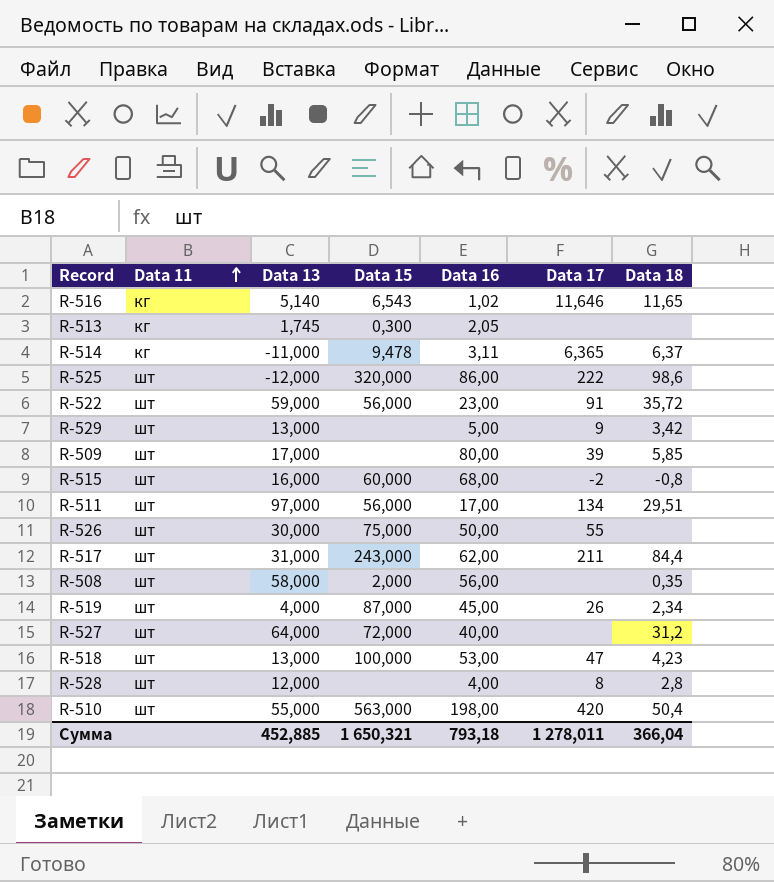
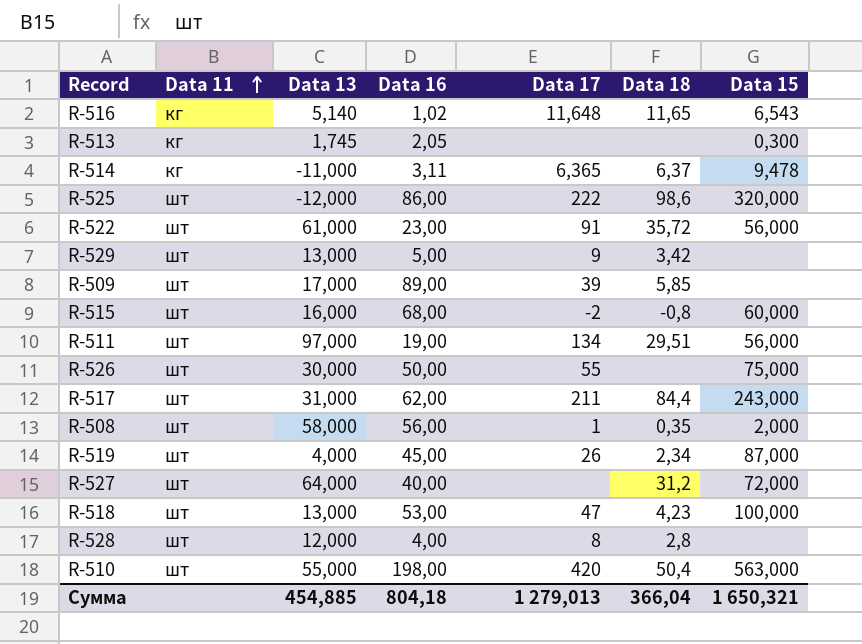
column Data 15 | position: 4 -> 7
R-516 | Data 17: 11,646 -> 11,648
R-522 | Data 13: 59,000 -> 61,000
R-509 | Data 16: 80,00 -> 89,00
R-511 | Data 16: 17,00 -> 19,00
R-508 | Data 17: none -> 1
Сумма | Data 13: 452,885 -> 454,885
Сумма | Data 16: 793,18 -> 804,18
Сумма | Data 17: 1 278,011 -> 1 279,013

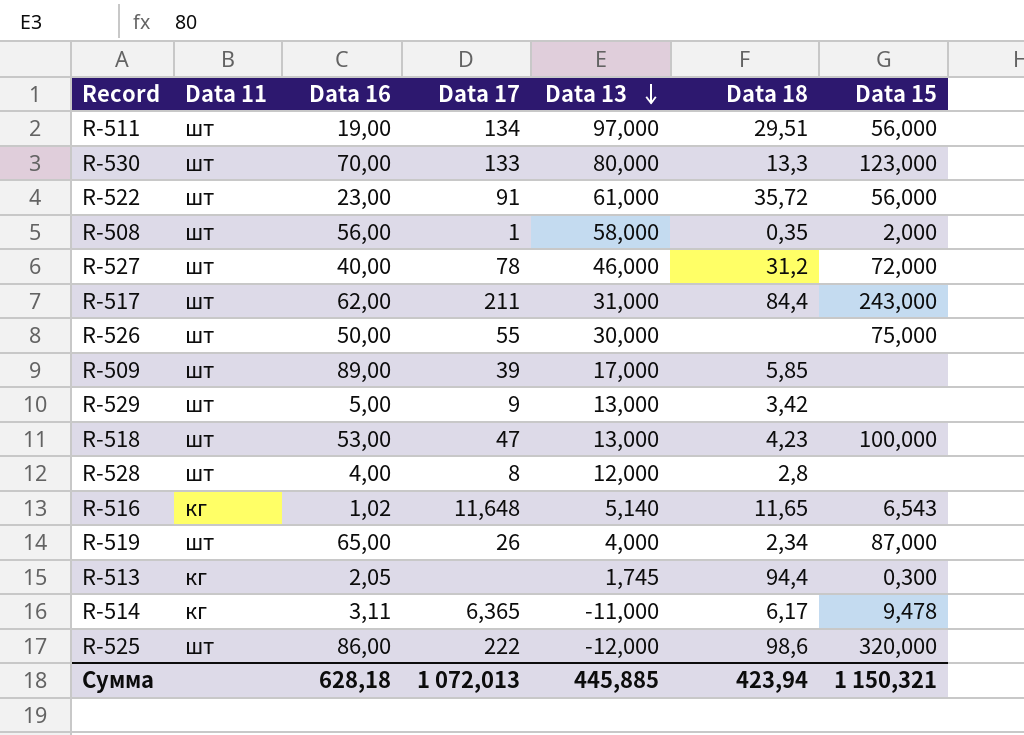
row order: Data 11 ascending -> Data 13 descending
column Data 13 | position: 3 -> 5
row R-515: шт | 16,000 | 68,00 | -2 | -0,8 | 60,000 -> none
row R-510: шт | 55,000 | 198,00 | 420 | 50,4 | 563,000 -> none
row R-530: none -> шт | 70,00 | 133 | 80,000 | 13,3 | 123,000
R-527 | Data 17: none -> 78
R-527 | Data 13: 64,000 -> 46,000
R-519 | Data 16: 45,00 -> 65,00
R-513 | Data 18: none -> 94,4
R-514 | Data 18: 6,37 -> 6,17
Сумма | Data 16: 804,18 -> 628,18
Сумма | Data 17: 1 279,013 -> 1 072,013
Сумма | Data 13: 454,885 -> 445,885
Сумма | Data 18: 366,04 -> 423,94
Сумма | Data 15: 1 650,321 -> 1 150,321

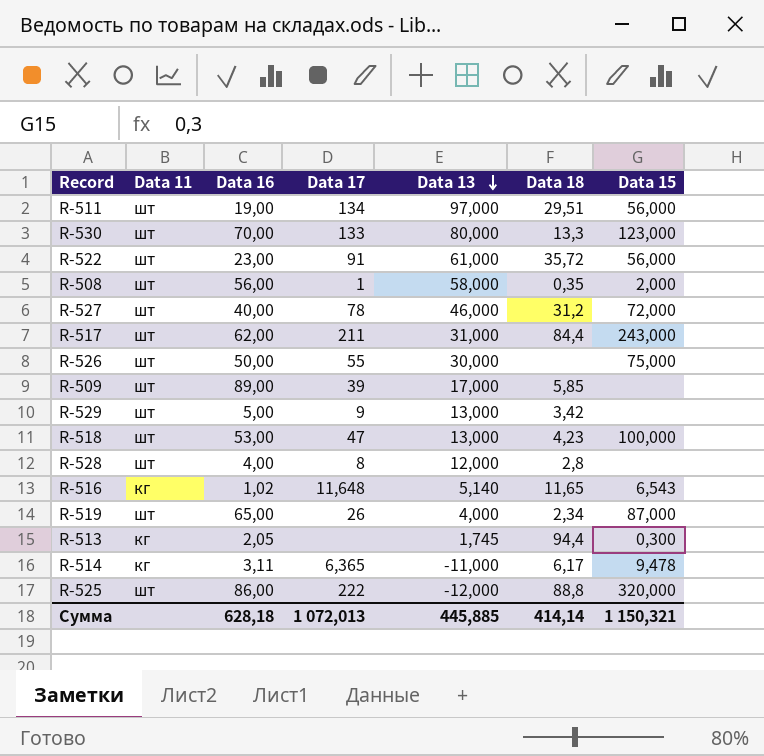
R-525 | Data 18: 98,6 -> 88,8
Сумма | Data 18: 423,94 -> 414,14

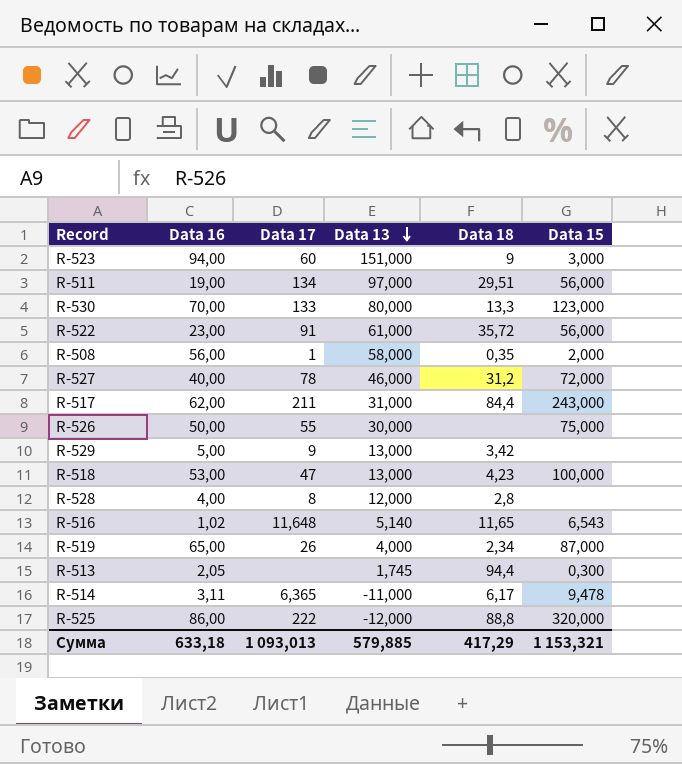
column Data 11 | position: 2 -> none
row R-509: шт | 89,00 | 39 | 17,000 | 5,85 | none -> none
row R-523: none -> 94,00 | 60 | 151,000 | 9 | 3,000
Сумма | Data 16: 628,18 -> 633,18
Сумма | Data 17: 1 072,013 -> 1 093,013
Сумма | Data 13: 445,885 -> 579,885
Сумма | Data 18: 414,14 -> 417,29
Сумма | Data 15: 1 150,321 -> 1 153,321

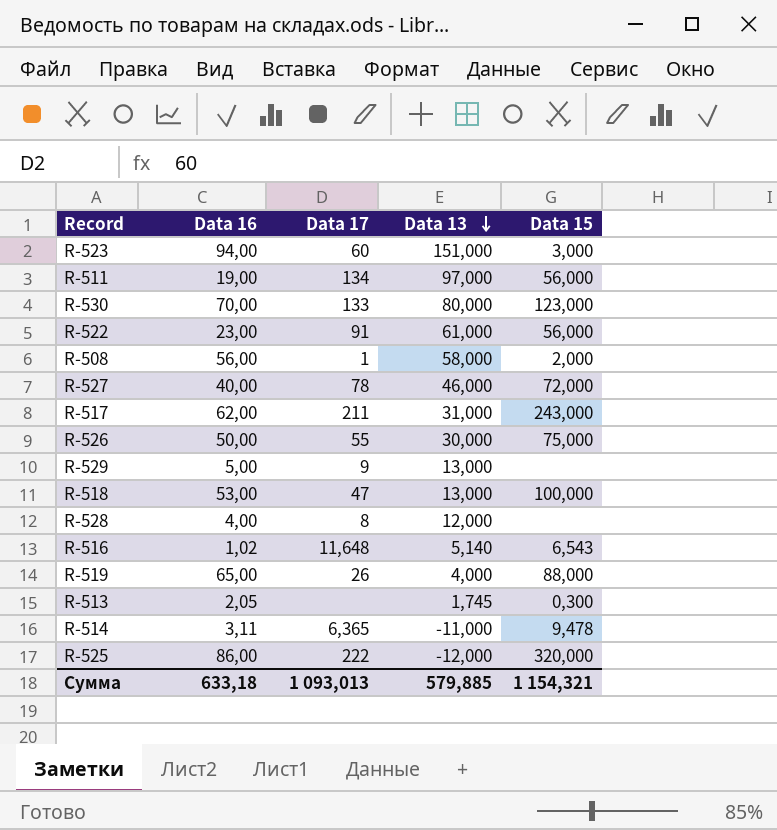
column Data 18 | position: 5 -> none
R-519 | Data 15: 87,000 -> 88,000
Сумма | Data 15: 1 153,321 -> 1 154,321

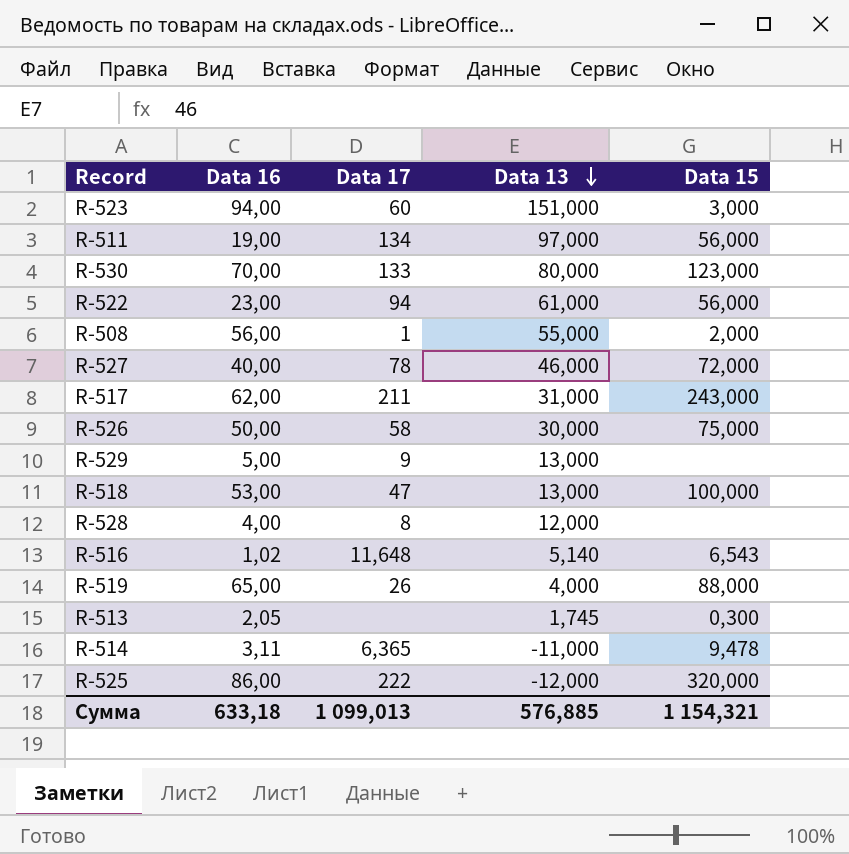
R-522 | Data 17: 91 -> 94
R-508 | Data 13: 58,000 -> 55,000
R-526 | Data 17: 55 -> 58
Сумма | Data 17: 1 093,013 -> 1 099,013
Сумма | Data 13: 579,885 -> 576,885

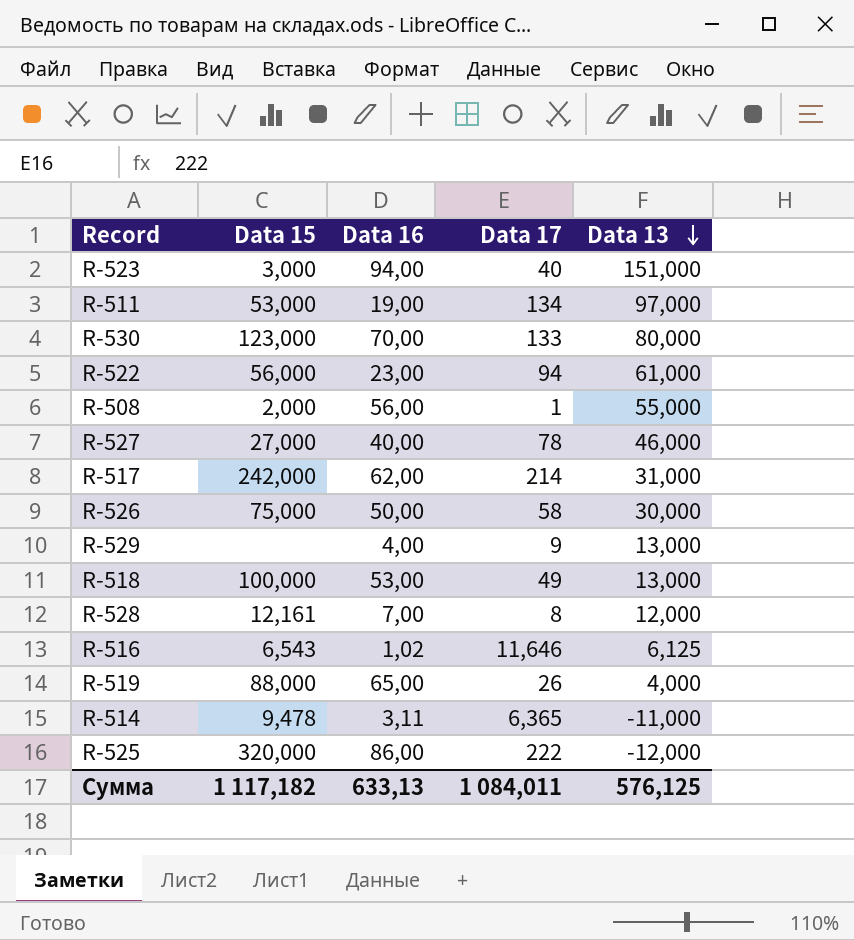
column Data 15 | position: 5 -> 2
row R-513: 2,05 | none | 1,745 | 0,300 -> none
R-523 | Data 17: 60 -> 40
R-511 | Data 15: 56,000 -> 53,000
R-527 | Data 15: 72,000 -> 27,000
R-517 | Data 15: 243,000 -> 242,000
R-517 | Data 17: 211 -> 214
R-529 | Data 16: 5,00 -> 4,00
R-518 | Data 17: 47 -> 49
R-528 | Data 15: none -> 12,161
R-528 | Data 16: 4,00 -> 7,00
R-516 | Data 17: 11,648 -> 11,646
R-516 | Data 13: 5,140 -> 6,125
Сумма | Data 15: 1 154,321 -> 1 117,182
Сумма | Data 16: 633,18 -> 633,13
Сумма | Data 17: 1 099,013 -> 1 084,011
Сумма | Data 13: 576,885 -> 576,125

